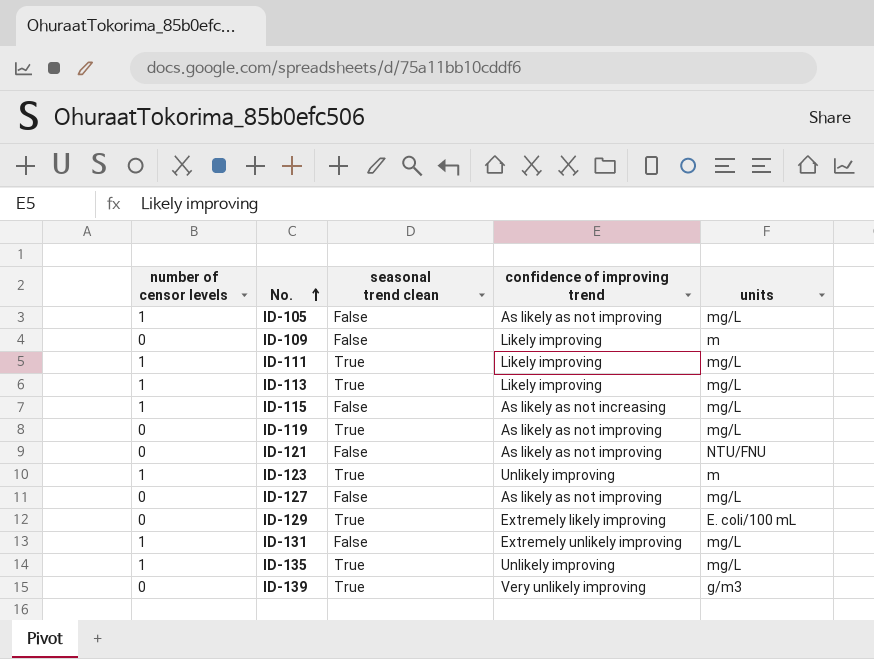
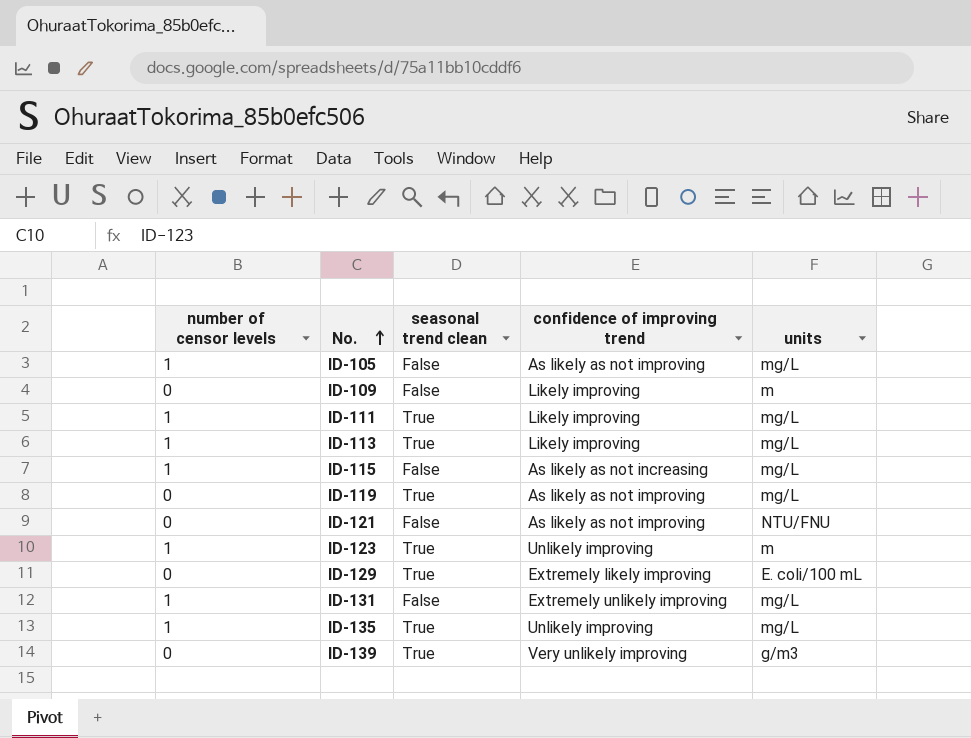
row ID-127: 0 | False | As likely as not improving | mg/L -> none

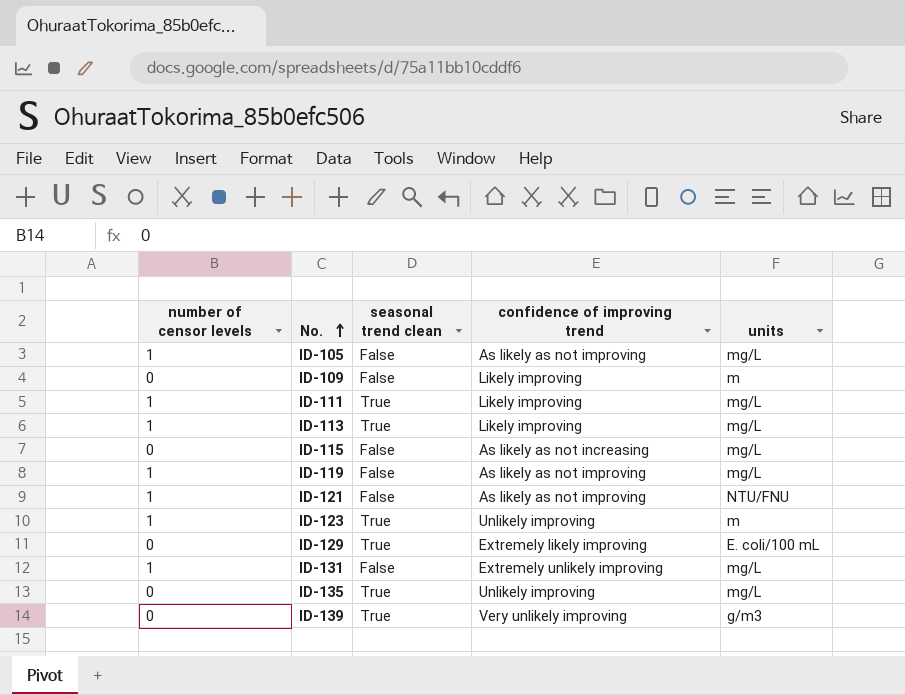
ID-115 | number of censor levels: 1 -> 0
ID-119 | number of censor levels: 0 -> 1
ID-119 | seasonal trend clean: True -> False
ID-121 | number of censor levels: 0 -> 1
ID-135 | number of censor levels: 1 -> 0

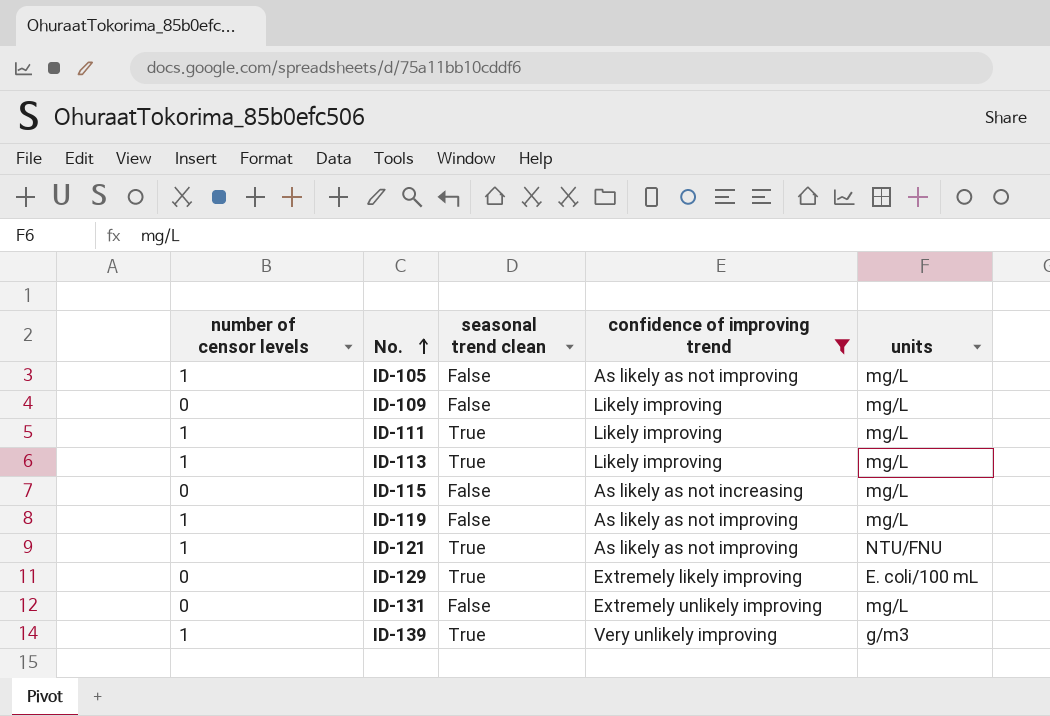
filter: none -> confidence of improving trend != Unlikely improving
ID-109 | units: m -> mg/L
ID-121 | seasonal trend clean: False -> True
ID-131 | number of censor levels: 1 -> 0
ID-139 | number of censor levels: 0 -> 1

